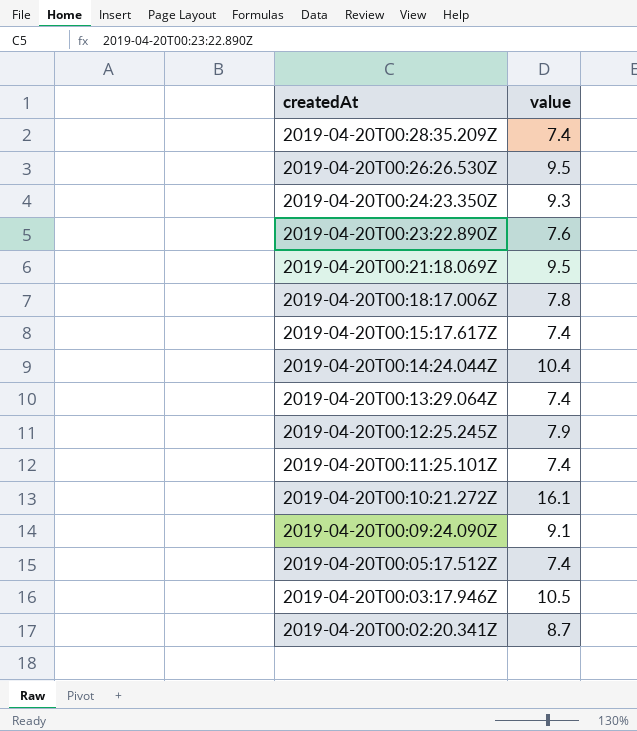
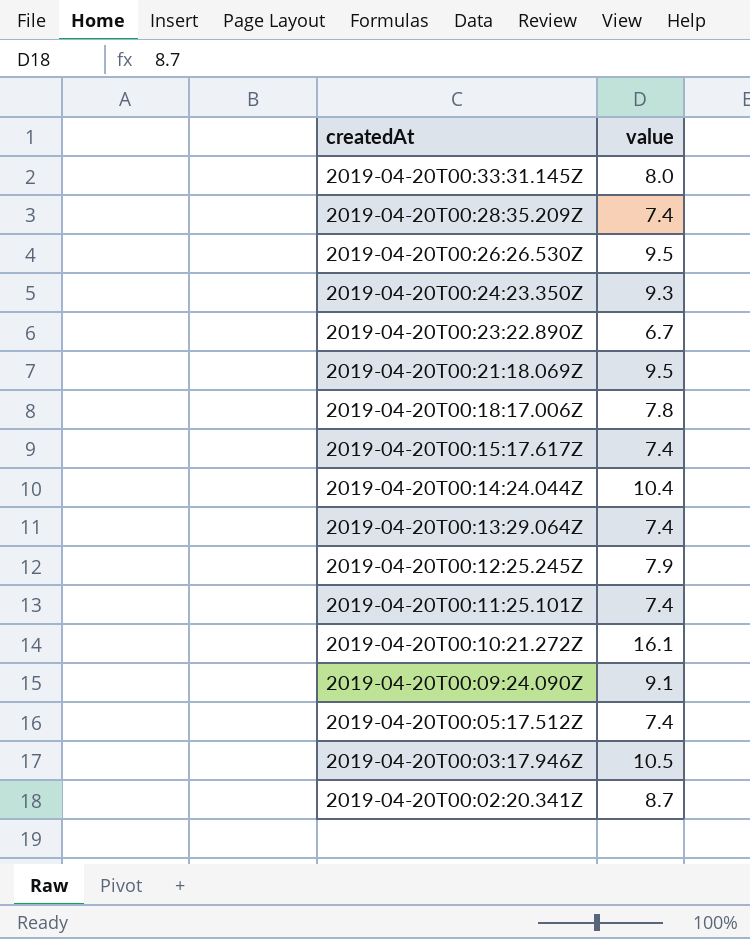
row 2019-04-20T00:33:31.145Z: none -> 8.0
2019-04-20T00:23:22.890Z | value: 7.6 -> 6.7

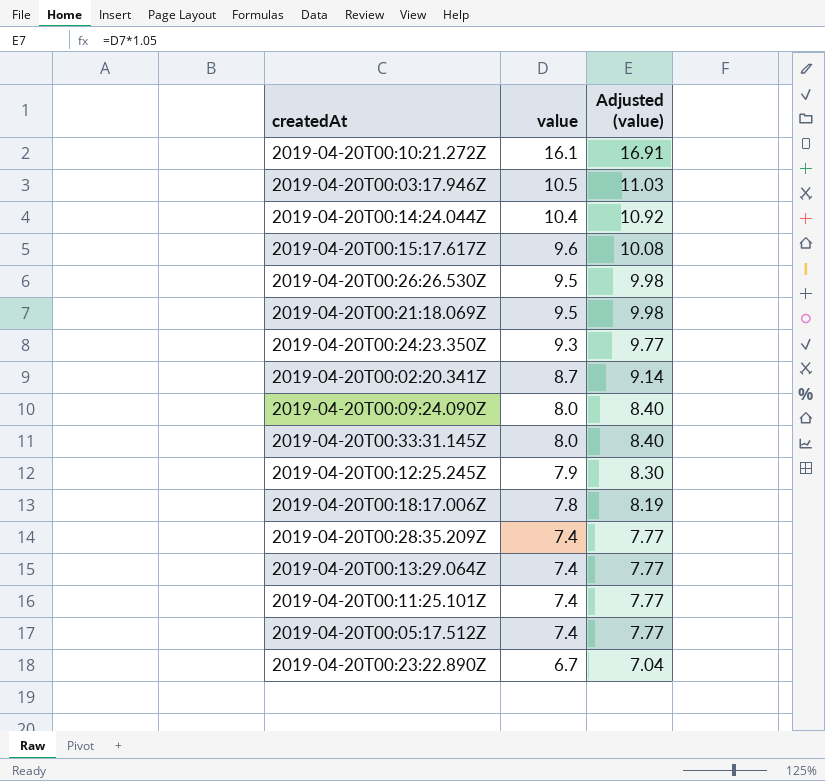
row order: createdAt descending -> value descending
column Adjusted (value) | formula: none -> [value] * 1.05
2019-04-20T00:15:17.617Z | value: 7.4 -> 9.6
2019-04-20T00:09:24.090Z | value: 9.1 -> 8.0

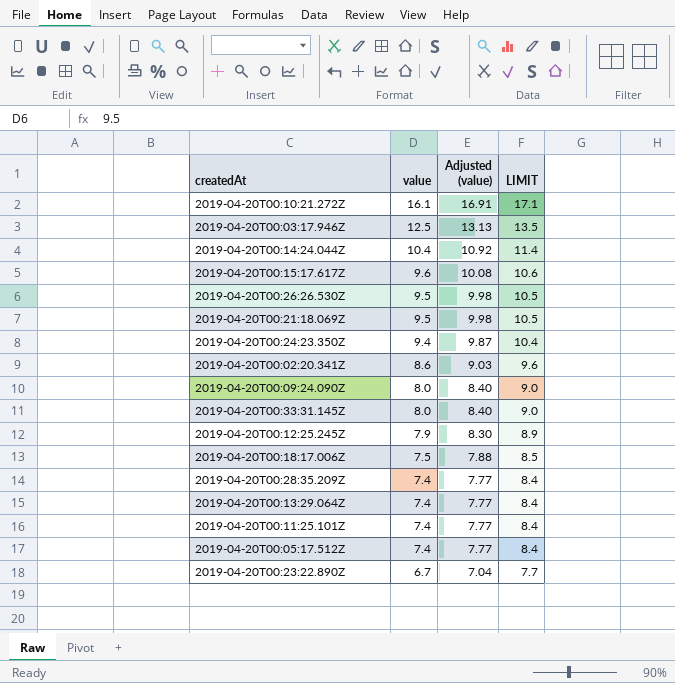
column LIMIT | formula: none -> [value] + 1
2019-04-20T00:03:17.946Z | value: 10.5 -> 12.5
2019-04-20T00:03:17.946Z | Adjusted (value): 11.03 -> 13.13
2019-04-20T00:24:23.350Z | value: 9.3 -> 9.4
2019-04-20T00:24:23.350Z | Adjusted (value): 9.77 -> 9.87
2019-04-20T00:02:20.341Z | value: 8.7 -> 8.6
2019-04-20T00:02:20.341Z | Adjusted (value): 9.14 -> 9.03
2019-04-20T00:18:17.006Z | value: 7.8 -> 7.5
2019-04-20T00:18:17.006Z | Adjusted (value): 8.19 -> 7.88

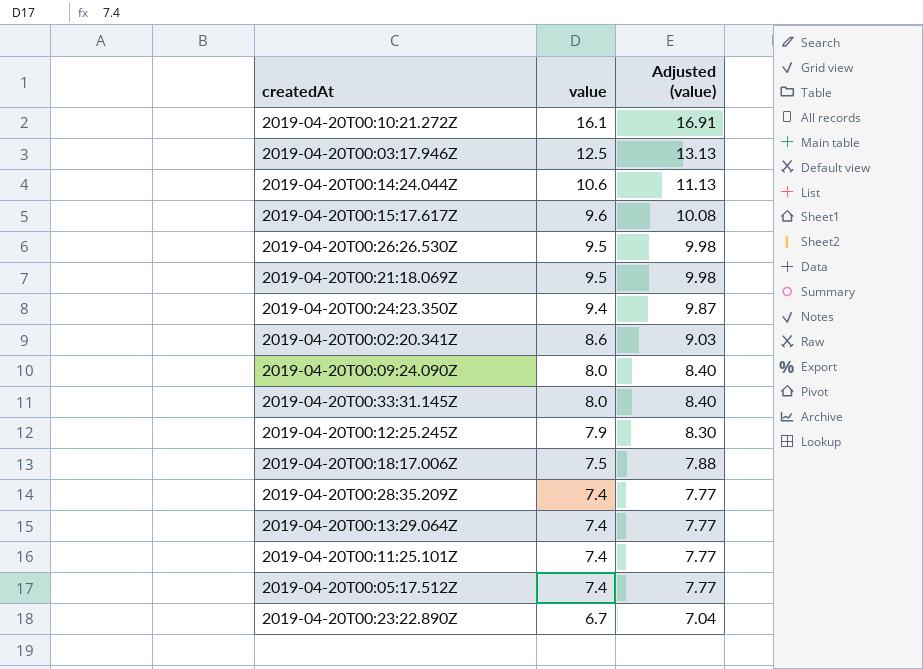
column LIMIT | formula: [value] + 1 -> none
2019-04-20T00:14:24.044Z | value: 10.4 -> 10.6
2019-04-20T00:14:24.044Z | Adjusted (value): 10.92 -> 11.13

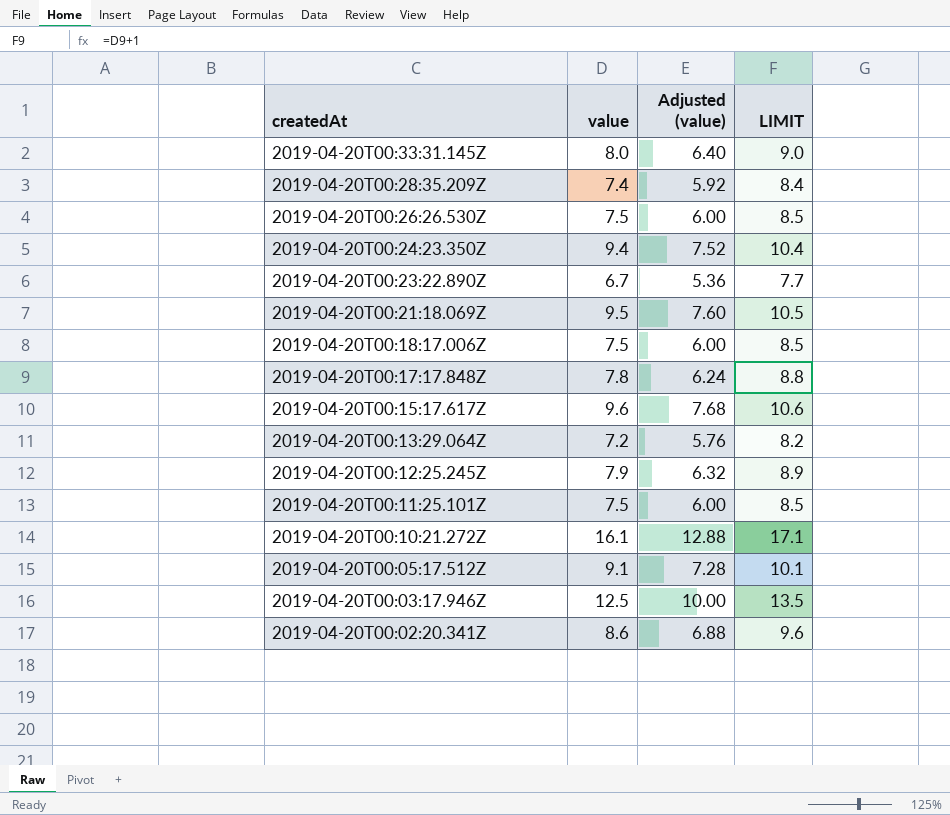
row order: value descending -> createdAt descending
column Adjusted (value) | formula: [value] * 1.05 -> [value] * 0.8
column LIMIT | formula: none -> [value] + 1
row 2019-04-20T00:14:24.044Z: 10.6 | 11.13 -> none
row 2019-04-20T00:09:24.090Z: 8.0 | 8.40 -> none
2019-04-20T00:26:26.530Z | value: 9.5 -> 7.5
row 2019-04-20T00:17:17.848Z: none -> 7.8 | 6.24 | 8.8
2019-04-20T00:13:29.064Z | value: 7.4 -> 7.2
2019-04-20T00:11:25.101Z | value: 7.4 -> 7.5
2019-04-20T00:05:17.512Z | value: 7.4 -> 9.1

